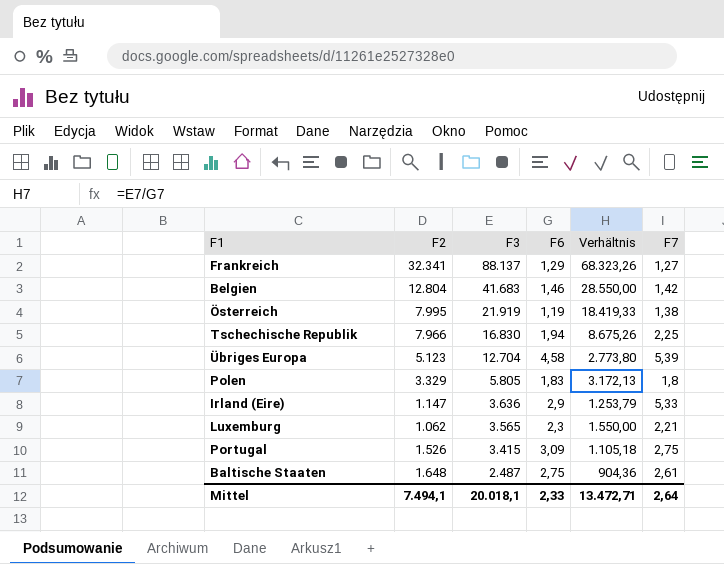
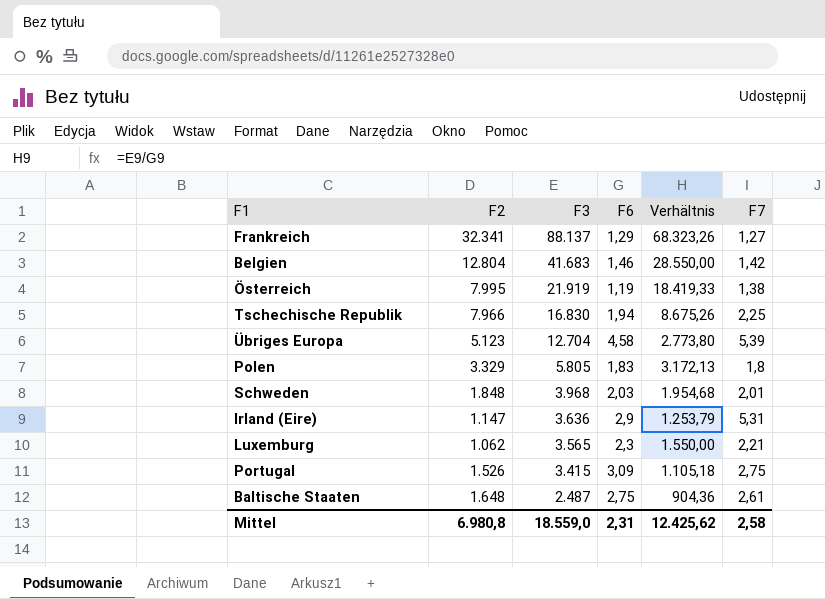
row Schweden: none -> 1.848 | 3.968 | 2,03 | 1.954,68 | 2,01
Irland (Eire) | F7: 5,33 -> 5,31
Mittel | F2: 7.494,1 -> 6.980,8
Mittel | F3: 20.018,1 -> 18.559,0
Mittel | F6: 2,33 -> 2,31
Mittel | Verhältnis: 13.472,71 -> 12.425,62
Mittel | F7: 2,64 -> 2,58

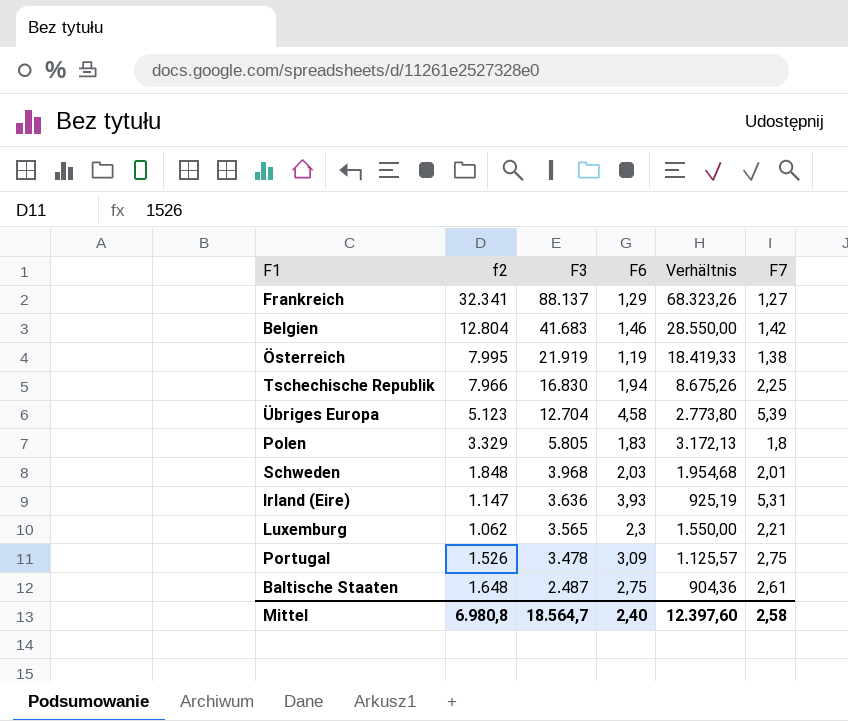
column name: F2 -> f2
Irland (Eire) | F6: 2,9 -> 3,93
Irland (Eire) | Verhältnis: 1.253,79 -> 925,19
Portugal | F3: 3.415 -> 3.478
Portugal | Verhältnis: 1.105,18 -> 1.125,57
Mittel | F3: 18.559,0 -> 18.564,7
Mittel | F6: 2,31 -> 2,40
Mittel | Verhältnis: 12.425,62 -> 12.397,60

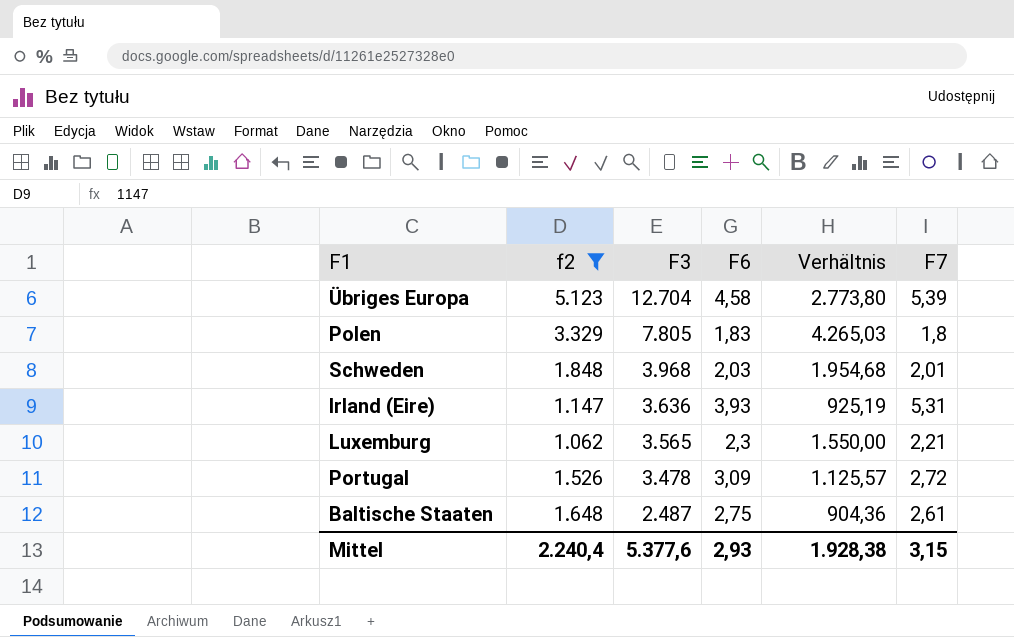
filter: none -> f2 <= 5.123
Polen | F3: 5.805 -> 7.805
Polen | Verhältnis: 3.172,13 -> 4.265,03
Portugal | F7: 2,75 -> 2,72
Mittel | f2: 6.980,8 -> 2.240,4
Mittel | F3: 18.564,7 -> 5.377,6
Mittel | F6: 2,40 -> 2,93
Mittel | Verhältnis: 12.397,60 -> 1.928,38
Mittel | F7: 2,58 -> 3,15

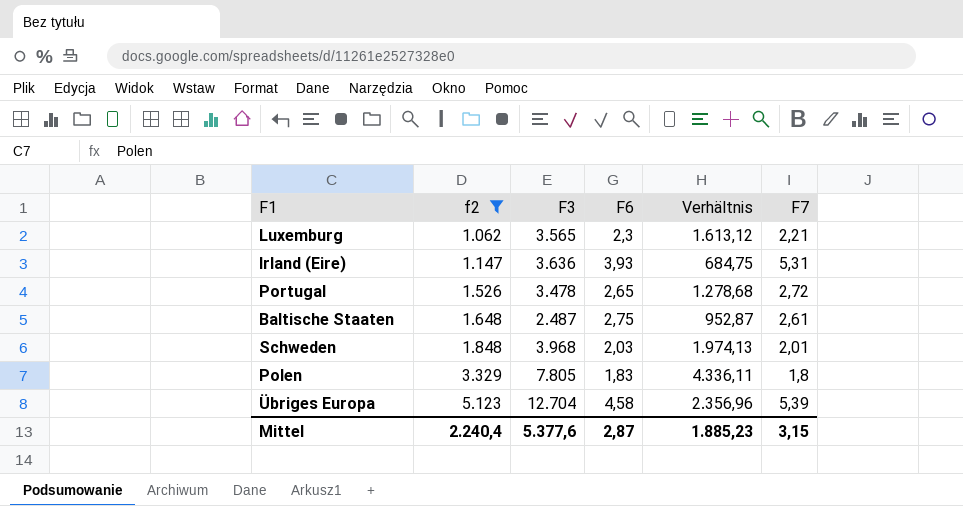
row order: F3 descending -> f2 ascending
column Verhältnis | formula: [F3] / [F6] -> [F3] / [F7]
Portugal | F6: 3,09 -> 2,65
Mittel | F6: 2,93 -> 2,87
Mittel | Verhältnis: 1.928,38 -> 1.885,23

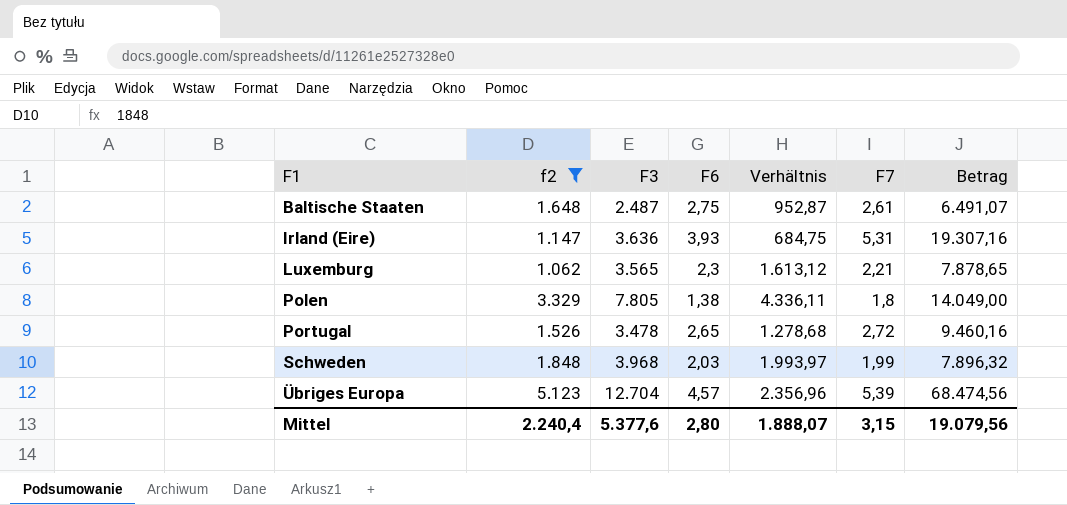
row order: f2 ascending -> F1 ascending
column Betrag | formula: none -> [F3] * [F7]
Polen | F6: 1,83 -> 1,38
Schweden | Verhältnis: 1.974,13 -> 1.993,97
Schweden | F7: 2,01 -> 1,99
Übriges Europa | F6: 4,58 -> 4,57
Mittel | F6: 2,87 -> 2,80
Mittel | Verhältnis: 1.885,23 -> 1.888,07

